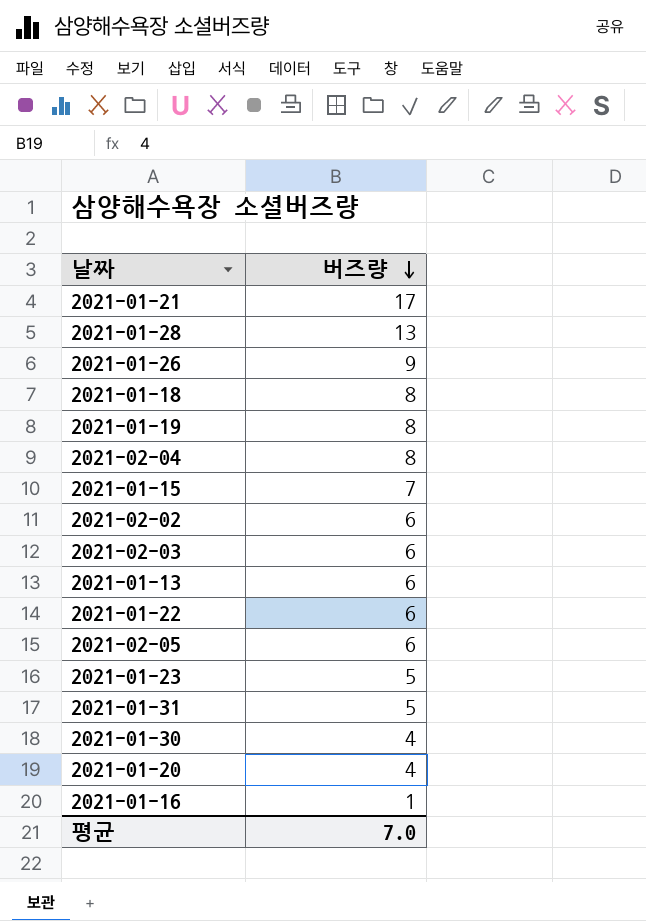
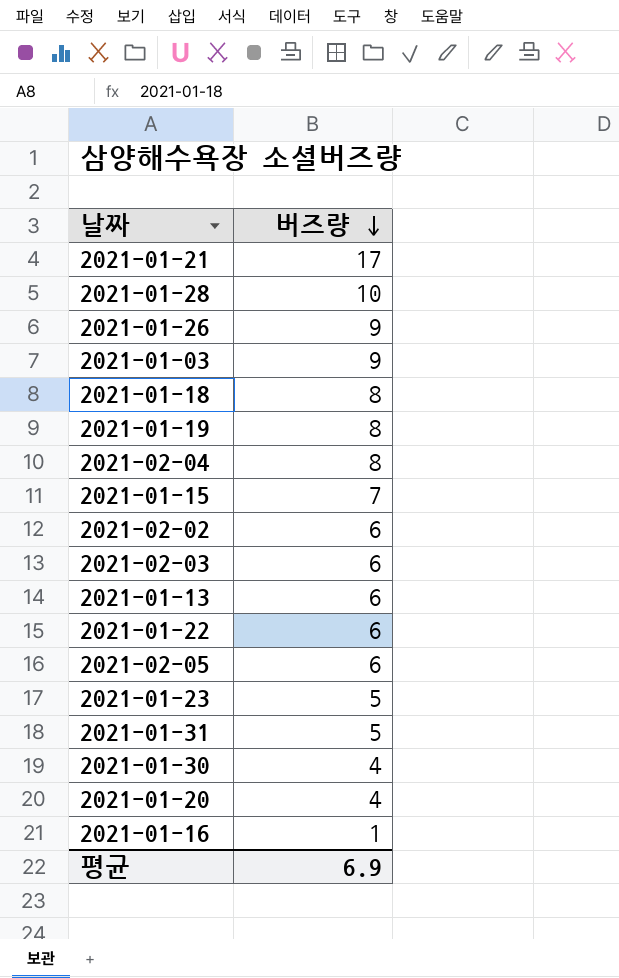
2021-01-28 | 버즈량: 13 -> 10
row 2021-01-03: none -> 9
평균 | 버즈량: 7.0 -> 6.9

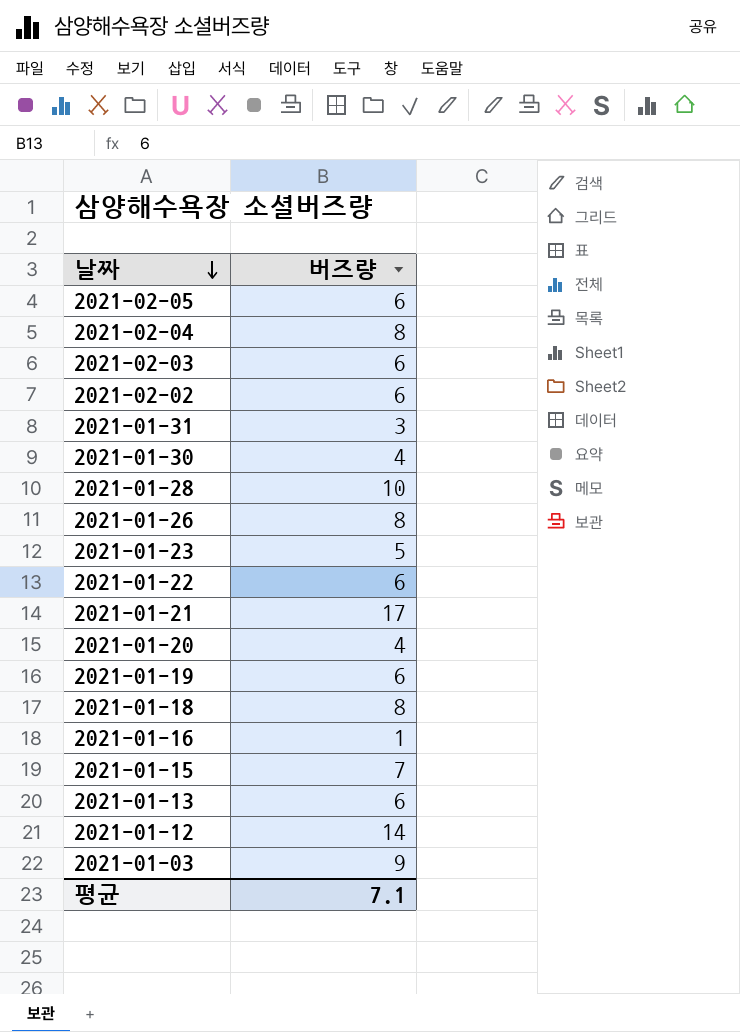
row order: 버즈량 descending -> 날짜 descending
2021-01-31 | 버즈량: 5 -> 3
2021-01-26 | 버즈량: 9 -> 8
2021-01-19 | 버즈량: 8 -> 6
row 2021-01-12: none -> 14
평균 | 버즈량: 6.9 -> 7.1

